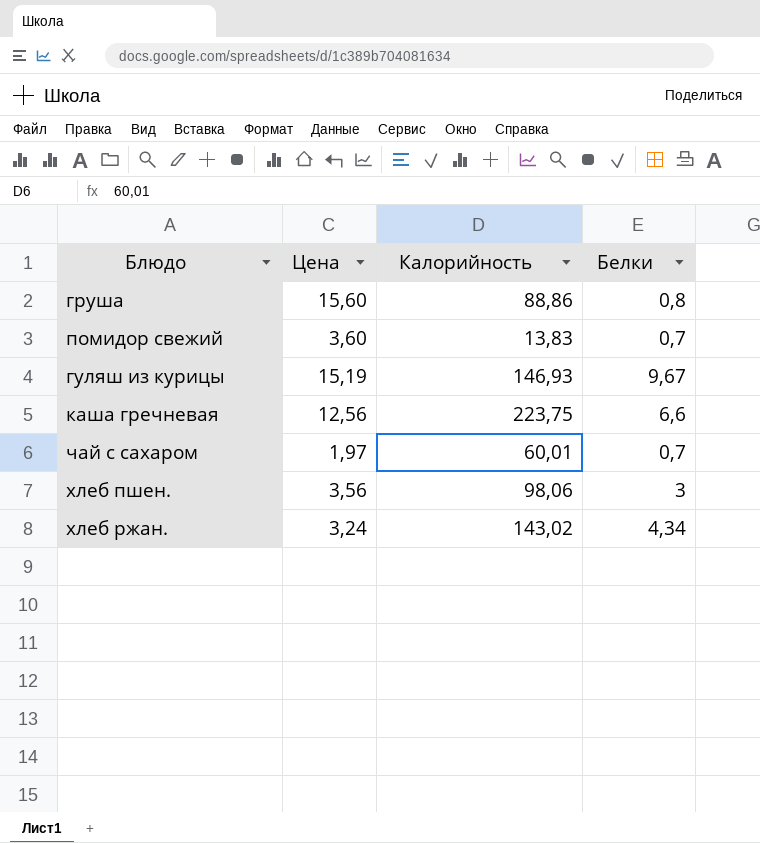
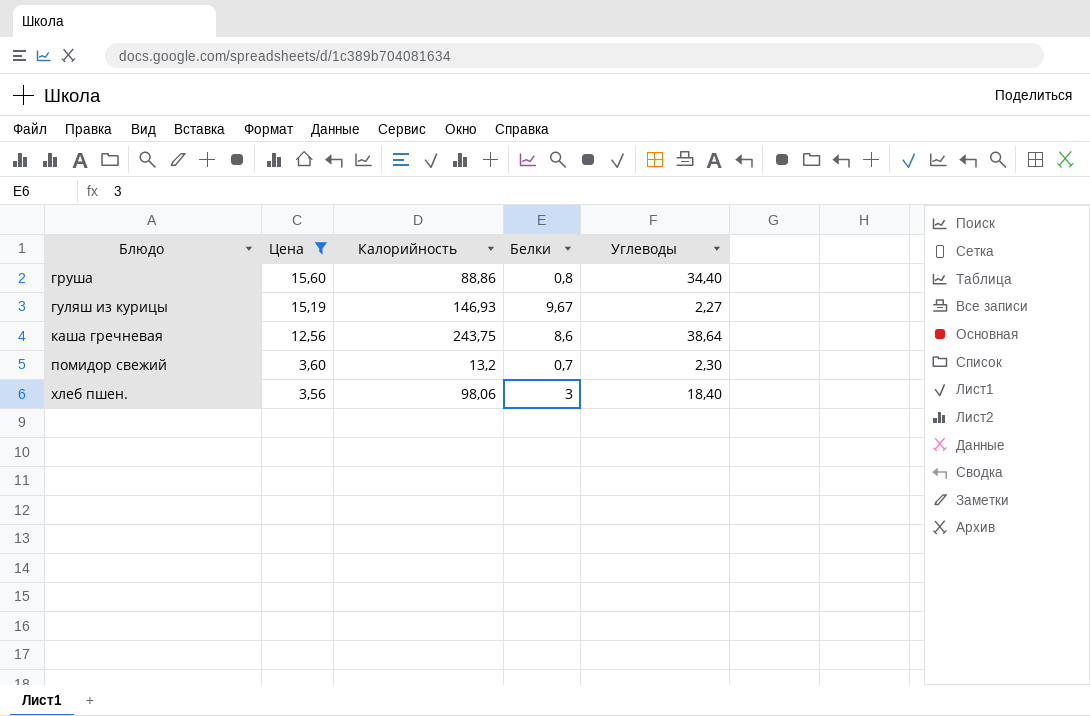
filter: none -> Цена >= 3,56
row order: none -> Блюдо ascending
column Углеводы | position: none -> 5
каша гречневая | Калорийность: 223,75 -> 243,75
каша гречневая | Белки: 6,6 -> 8,6
помидор свежий | Калорийность: 13,83 -> 13,2

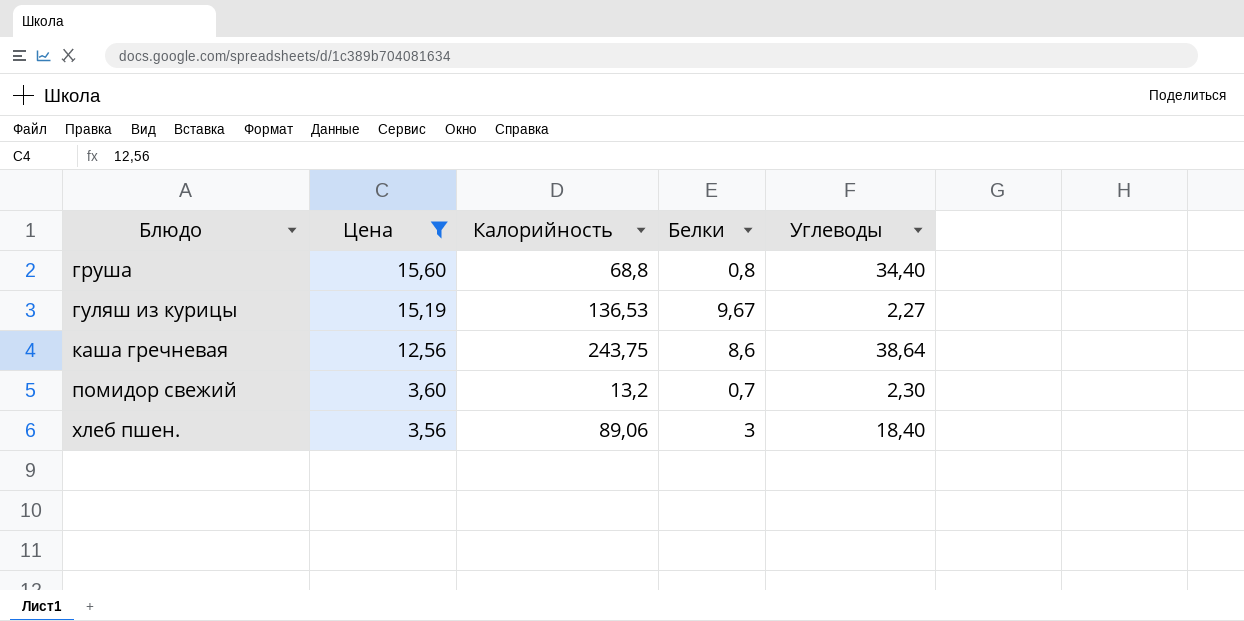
груша | Калорийность: 88,86 -> 68,8
гуляш из курицы | Калорийность: 146,93 -> 136,53
хлеб пшен. | Калорийность: 98,06 -> 89,06

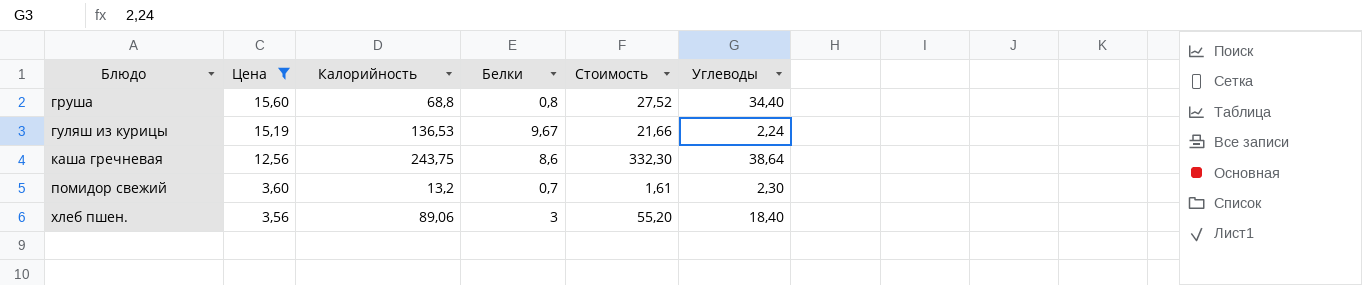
column Стоимость | formula: none -> [Белки] * [Углеводы]
гуляш из курицы | Углеводы: 2,27 -> 2,24

